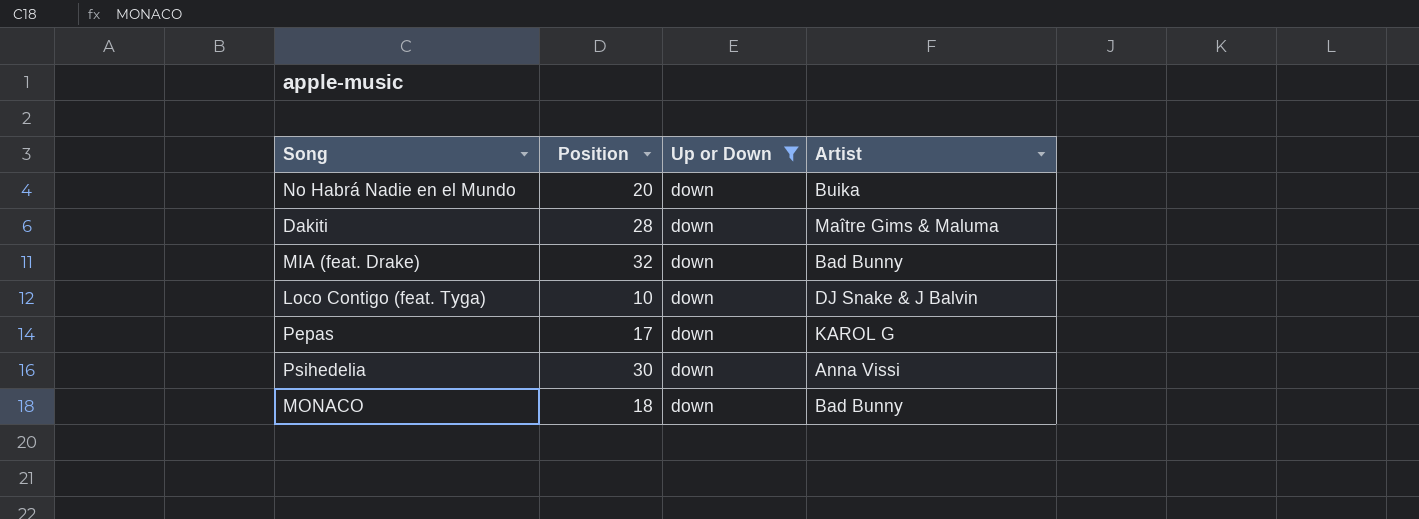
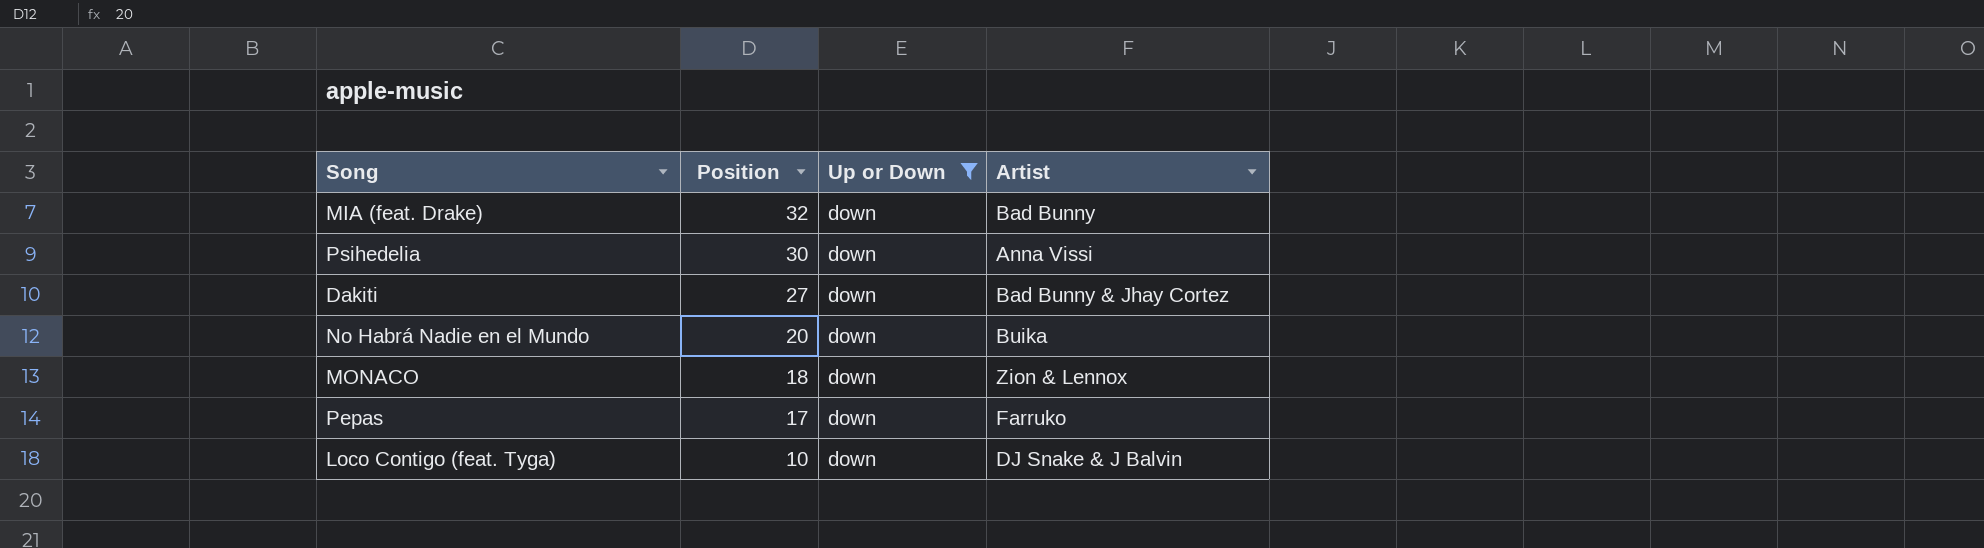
row order: none -> Position descending
Dakiti | Position: 28 -> 27
Dakiti | Artist: Maître Gims & Maluma -> Bad Bunny & Jhay Cortez
MONACO | Artist: Bad Bunny -> Zion & Lennox
Pepas | Artist: KAROL G -> Farruko

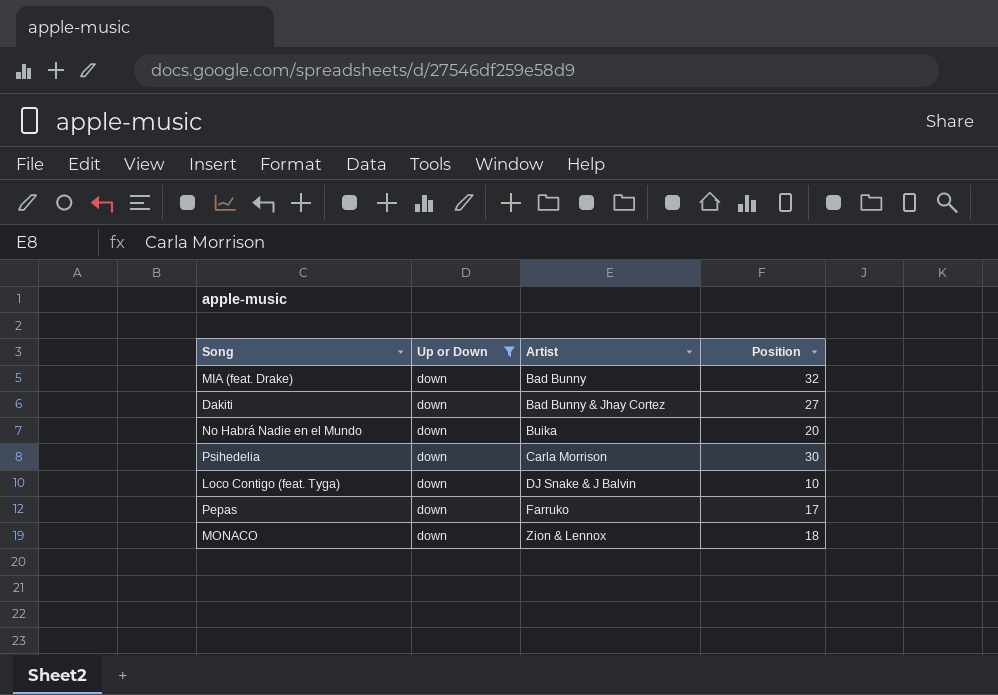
row order: Position descending -> Artist ascending
column Position | position: 2 -> 4
Psihedelia | Artist: Anna Vissi -> Carla Morrison

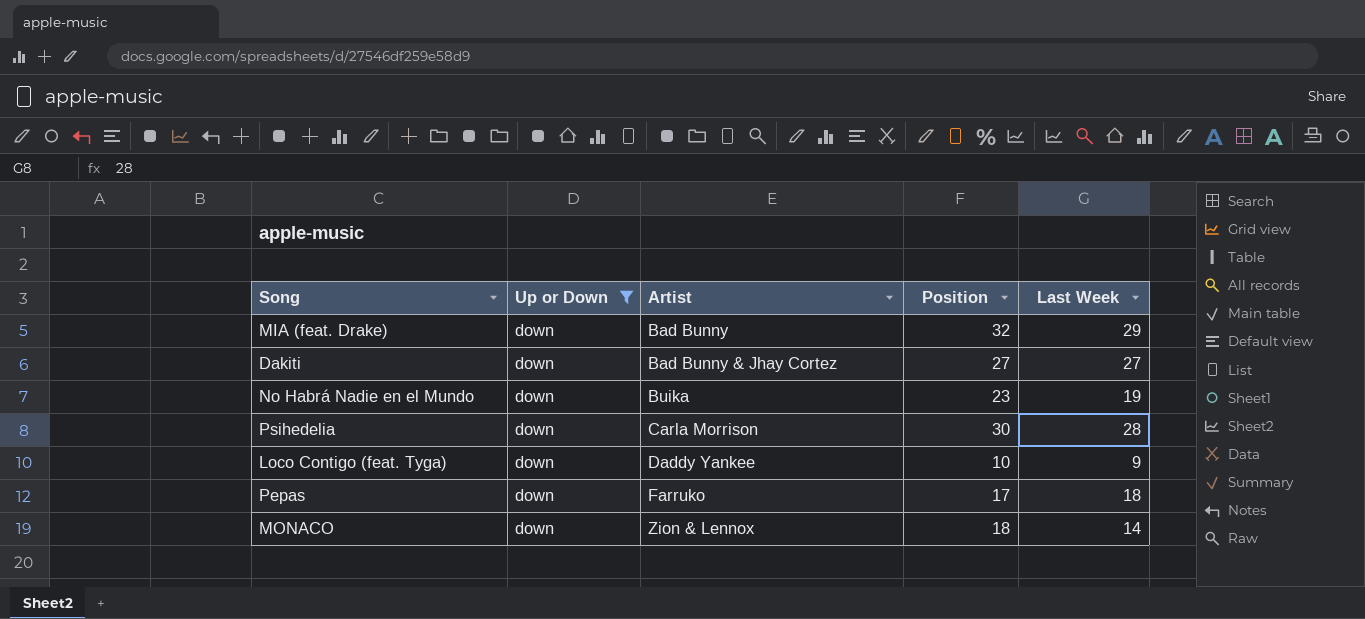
column Last Week | position: none -> 5
No Habrá Nadie en el Mundo | Position: 20 -> 23
Loco Contigo (feat. Tyga) | Artist: DJ Snake & J Balvin -> Daddy Yankee

